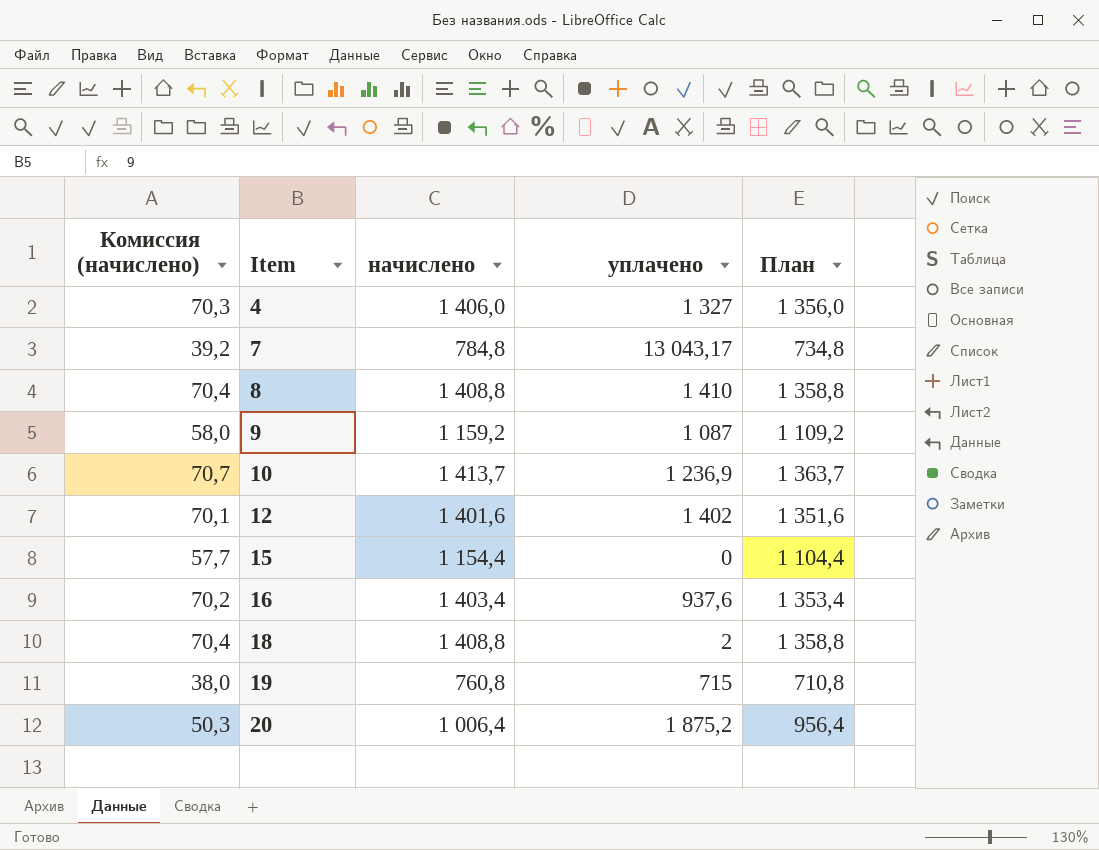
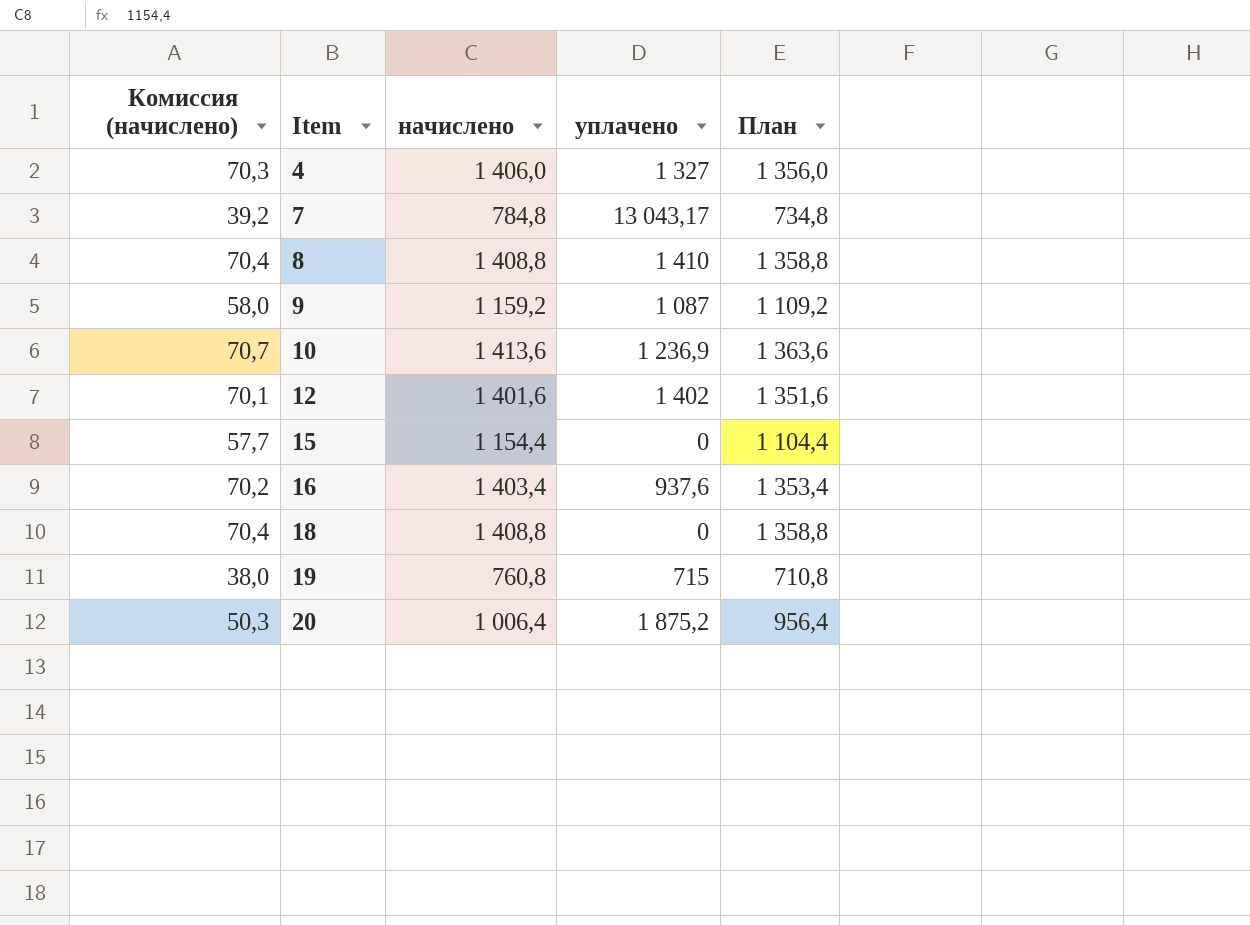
10 | начислено: 1 413,7 -> 1 413,6
10 | План: 1 363,7 -> 1 363,6
18 | уплачено: 2 -> 0

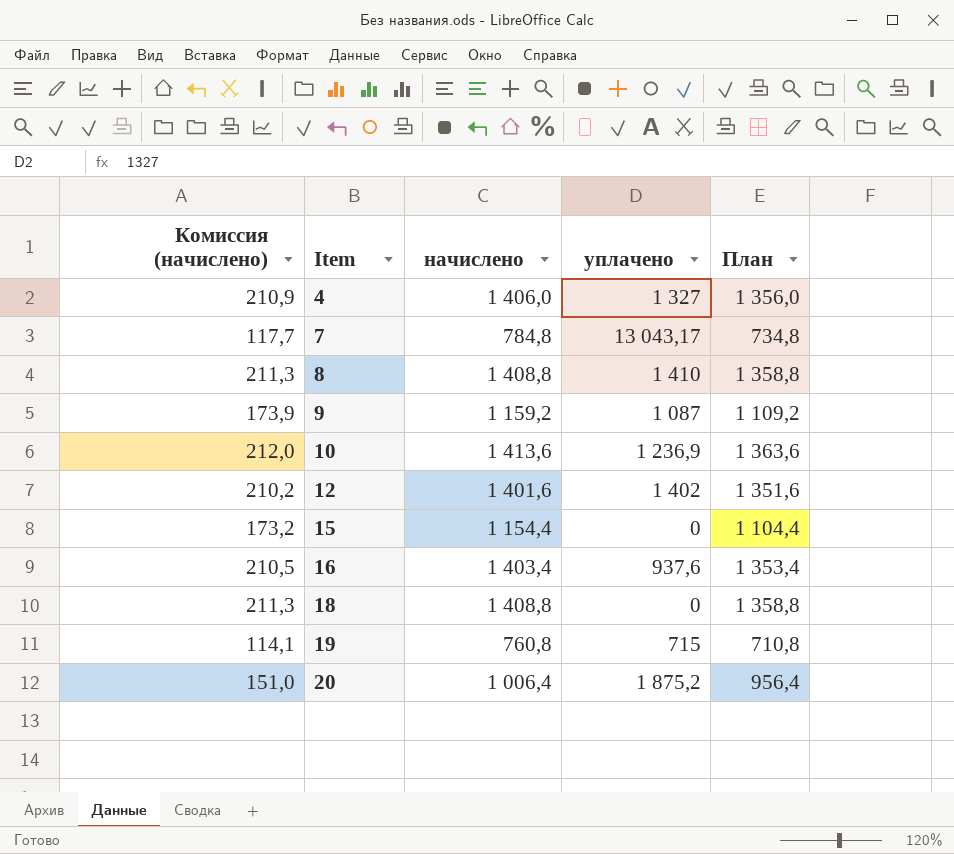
column Комиссия (начислено) | formula: [начислено] * 0,05 -> [начислено] * 0,15

